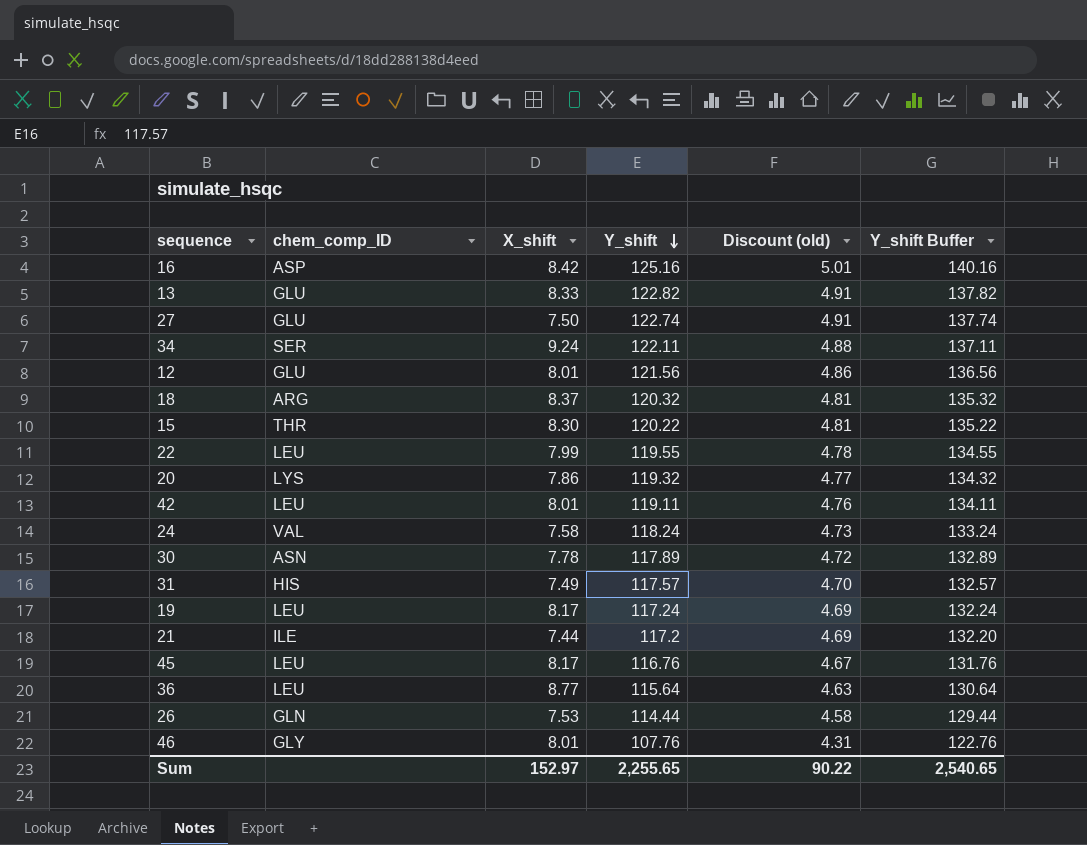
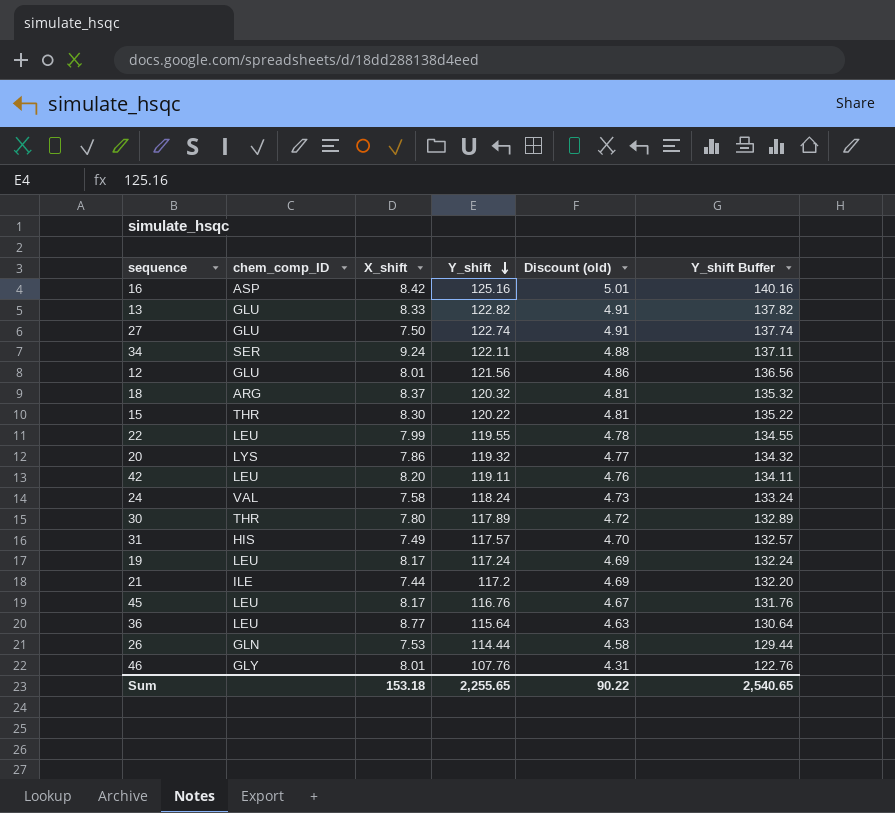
42 | X_shift: 8.01 -> 8.20
30 | chem_comp_ID: ASN -> THR
30 | X_shift: 7.78 -> 7.80
Sum | X_shift: 152.97 -> 153.18

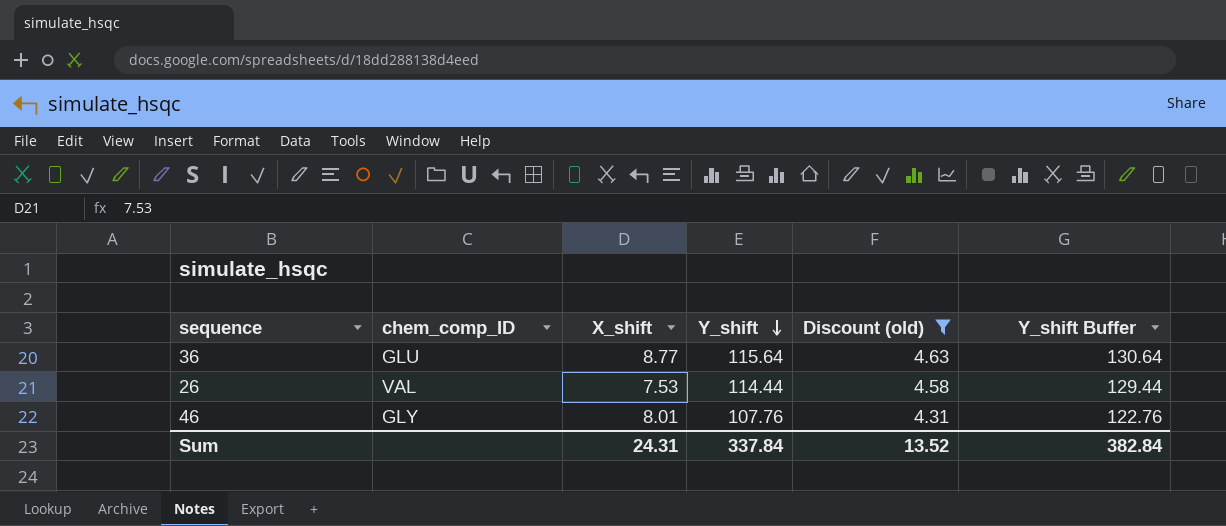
filter: none -> Discount (old) <= 4.63
36 | chem_comp_ID: LEU -> GLU
26 | chem_comp_ID: GLN -> VAL
Sum | X_shift: 153.18 -> 24.31
Sum | Y_shift: 2,255.65 -> 337.84
Sum | Discount (old): 90.22 -> 13.52
Sum | Y_shift Buffer: 2,540.65 -> 382.84

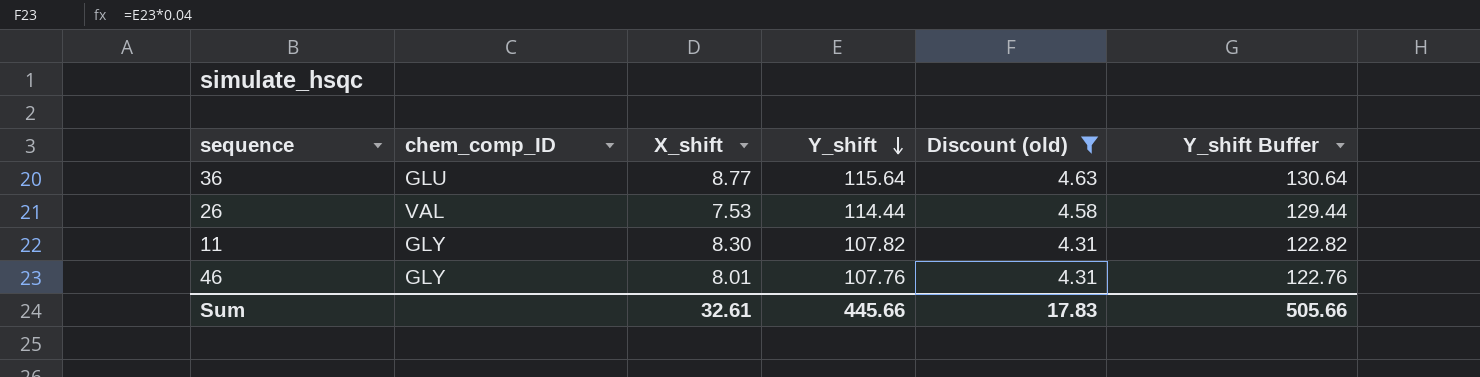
row 11: none -> GLY | 8.30 | 107.82 | 4.31 | 122.82
Sum | X_shift: 24.31 -> 32.61
Sum | Y_shift: 337.84 -> 445.66
Sum | Discount (old): 13.52 -> 17.83
Sum | Y_shift Buffer: 382.84 -> 505.66

